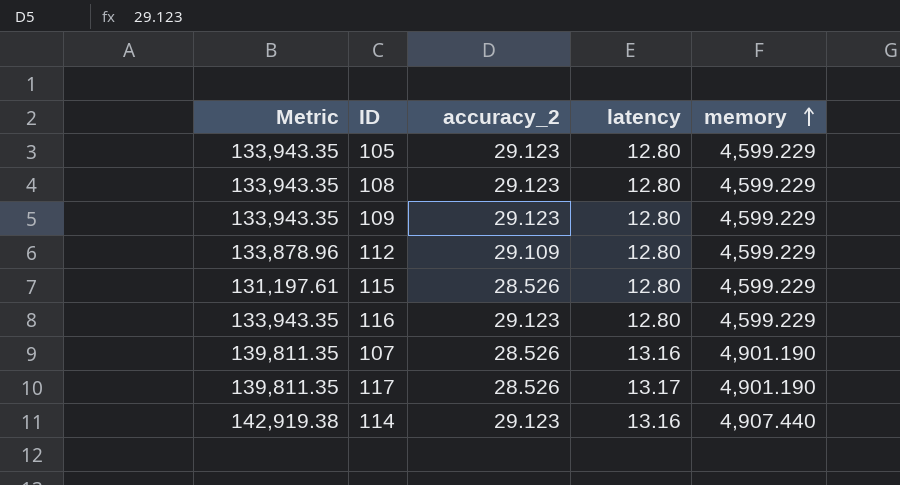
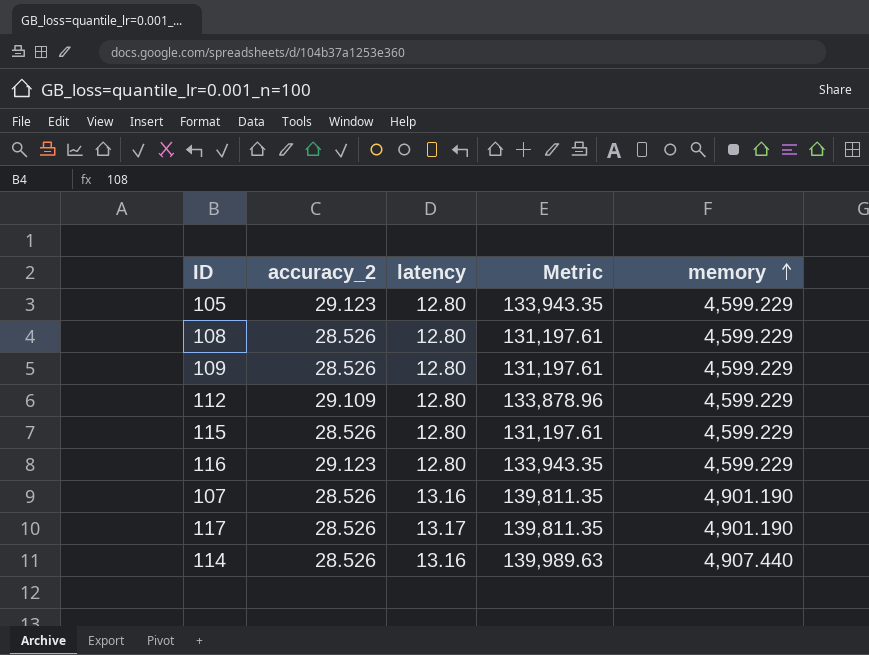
column Metric | position: 1 -> 4
108 | accuracy_2: 29.123 -> 28.526
108 | Metric: 133,943.35 -> 131,197.61
109 | accuracy_2: 29.123 -> 28.526
109 | Metric: 133,943.35 -> 131,197.61
114 | accuracy_2: 29.123 -> 28.526
114 | Metric: 142,919.38 -> 139,989.63

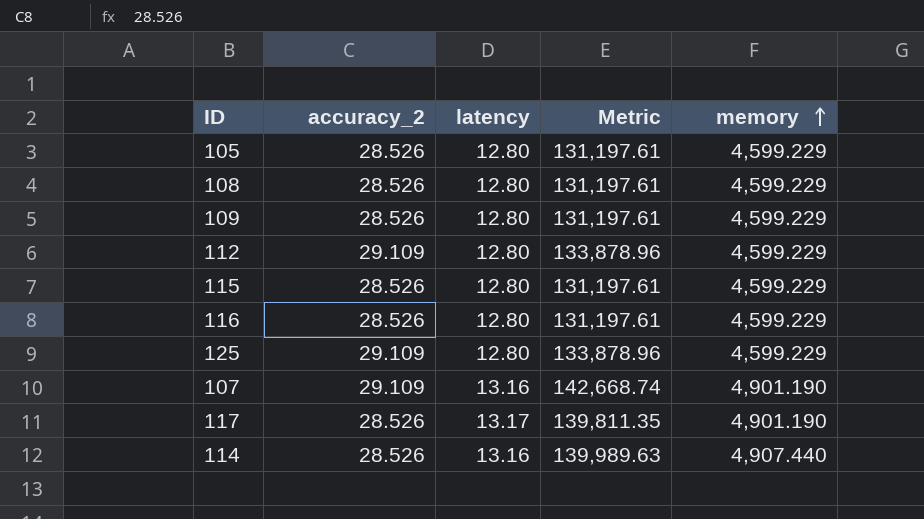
105 | accuracy_2: 29.123 -> 28.526
105 | Metric: 133,943.35 -> 131,197.61
116 | accuracy_2: 29.123 -> 28.526
116 | Metric: 133,943.35 -> 131,197.61
row 125: none -> 29.109 | 12.80 | 133,878.96 | 4,599.229
107 | accuracy_2: 28.526 -> 29.109
107 | Metric: 139,811.35 -> 142,668.74

